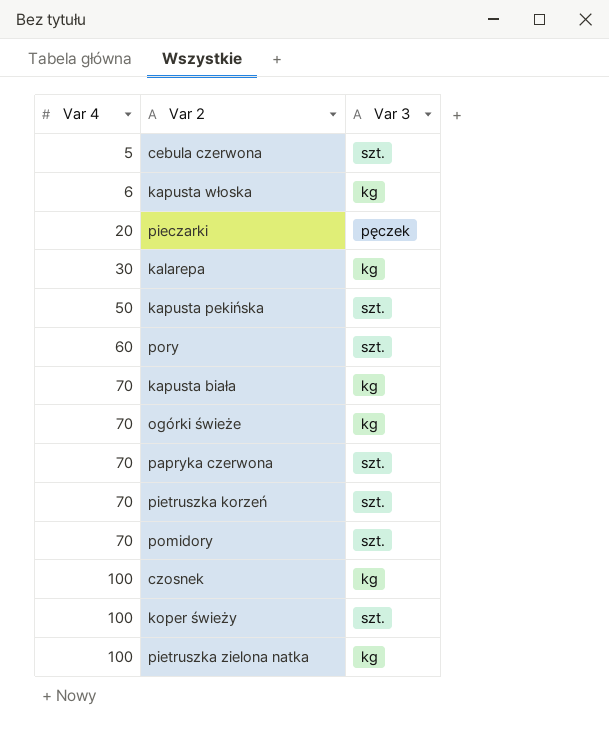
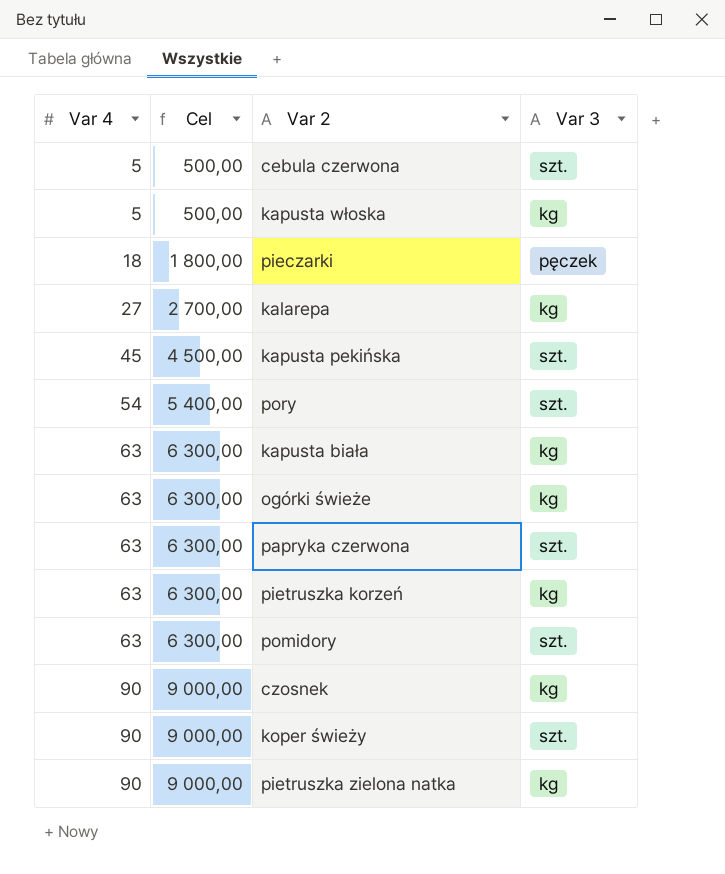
column Cel | formula: none -> [Var 4] * 100
kapusta włoska | Var 4: 6 -> 5
pieczarki | Var 4: 20 -> 18
kalarepa | Var 4: 30 -> 27
kapusta pekińska | Var 4: 50 -> 45
pory | Var 4: 60 -> 54
kapusta biała | Var 4: 70 -> 63
ogórki świeże | Var 4: 70 -> 63
papryka czerwona | Var 4: 70 -> 63
pietruszka korzeń | Var 4: 70 -> 63
pietruszka korzeń | Var 3: szt. -> kg
pomidory | Var 4: 70 -> 63
czosnek | Var 4: 100 -> 90
koper świeży | Var 4: 100 -> 90
pietruszka zielona natka | Var 4: 100 -> 90

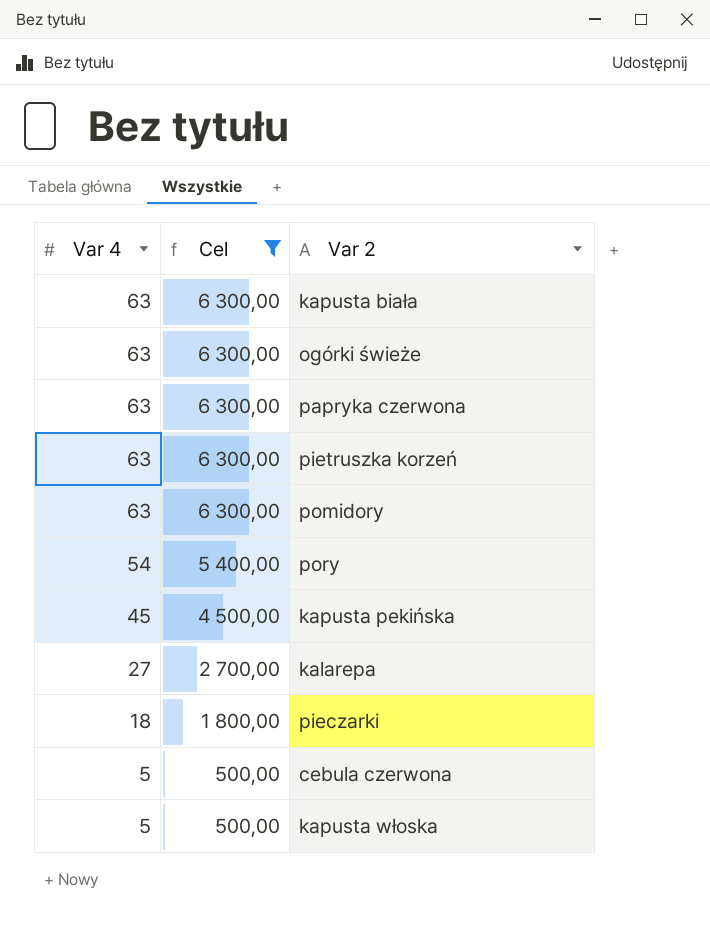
filter: none -> Cel != 9 000,00
row order: Var 4 ascending -> Var 4 descending
column Var 3 | position: 4 -> none

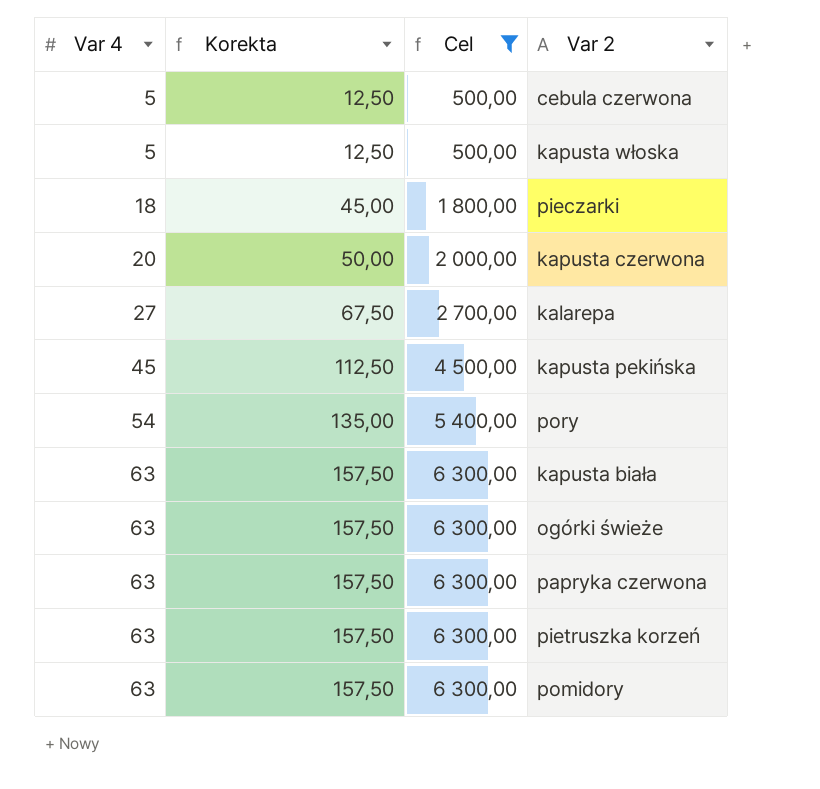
row order: Var 4 descending -> Var 4 ascending
column Korekta | formula: none -> [Var 4] * 2,5
row kapusta czerwona: none -> 20 | 50,00 | 2 000,00

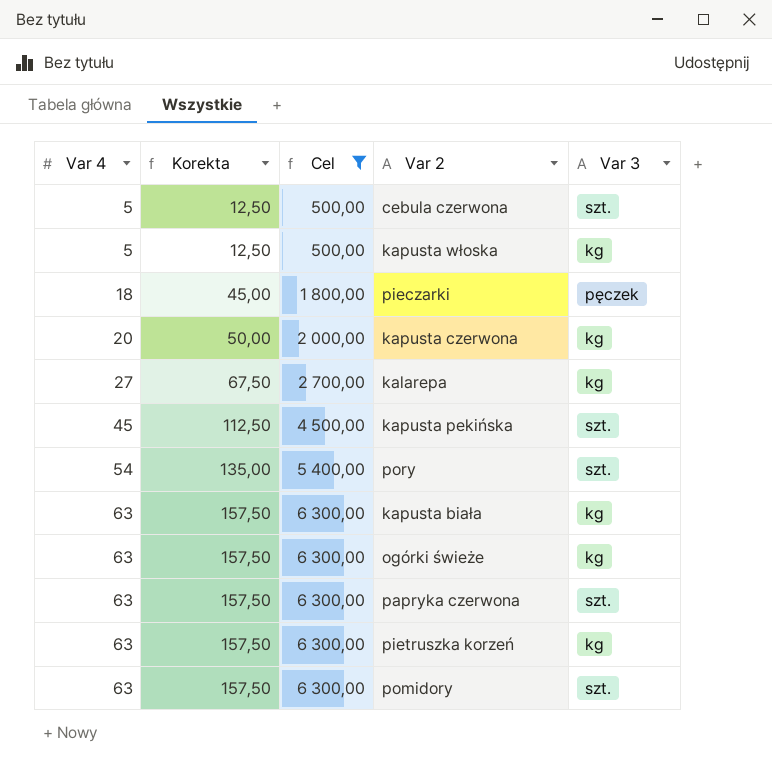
column Var 3 | position: none -> 5

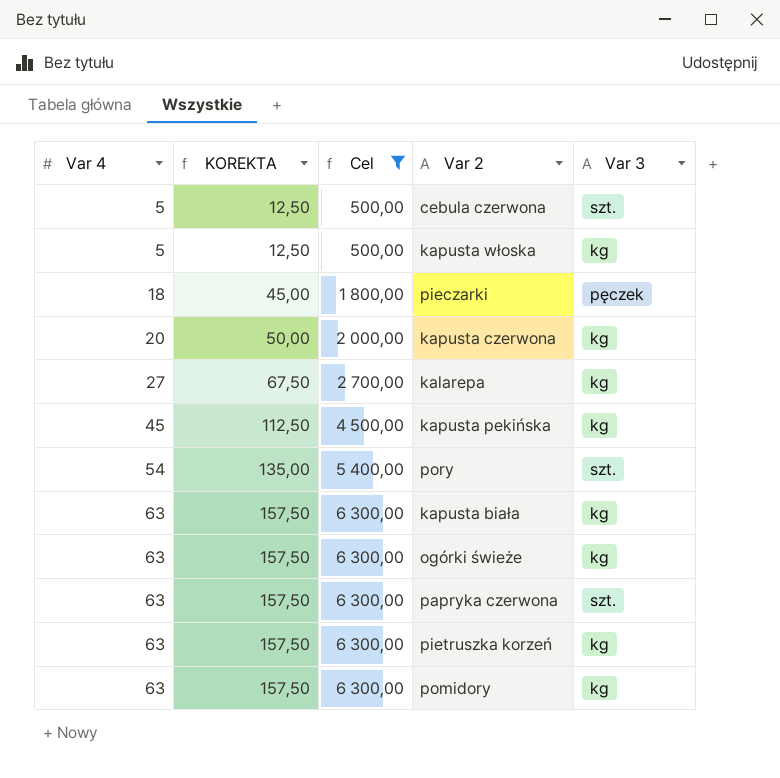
column name: Korekta -> KOREKTA
kapusta pekińska | Var 3: szt. -> kg
pomidory | Var 3: szt. -> kg

